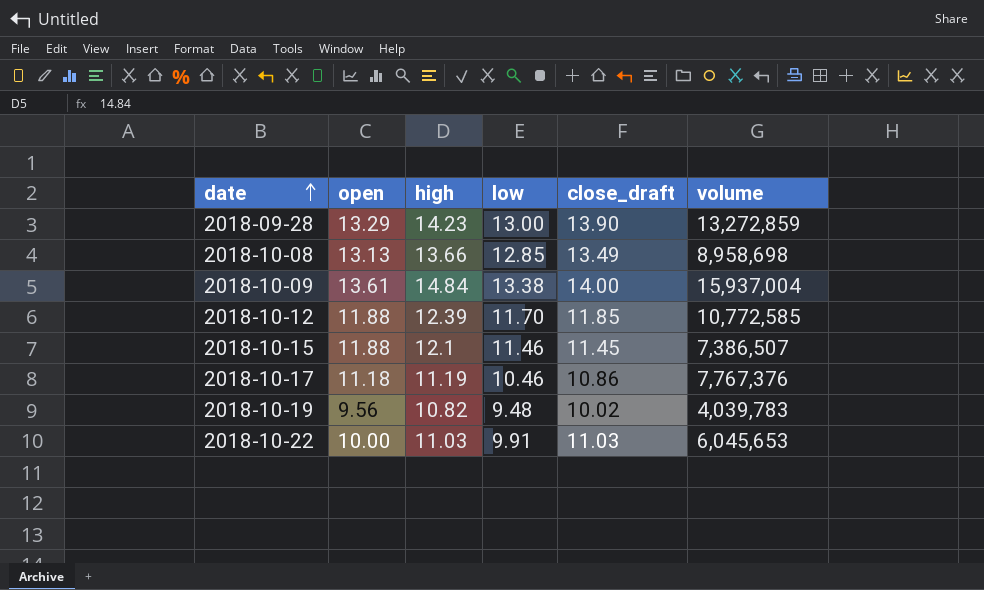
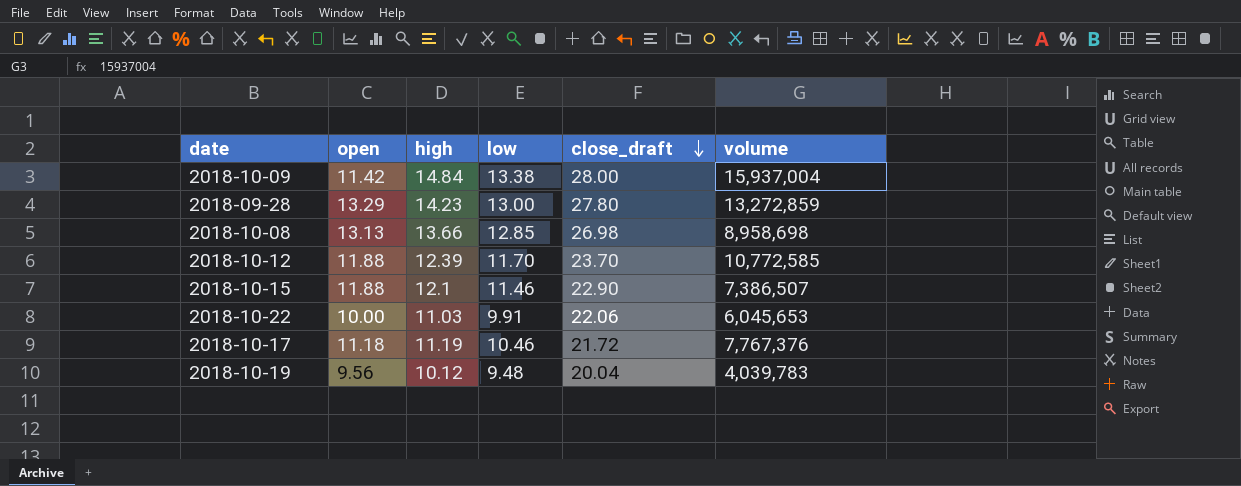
row order: date ascending -> close_draft descending
2018-10-09 | open: 13.61 -> 11.42
2018-10-09 | close_draft: 14.00 -> 28.00
2018-09-28 | close_draft: 13.90 -> 27.80
2018-10-08 | close_draft: 13.49 -> 26.98
2018-10-12 | close_draft: 11.85 -> 23.70
2018-10-15 | close_draft: 11.45 -> 22.90
2018-10-22 | close_draft: 11.03 -> 22.06
2018-10-17 | close_draft: 10.86 -> 21.72
2018-10-19 | high: 10.82 -> 10.12
2018-10-19 | close_draft: 10.02 -> 20.04

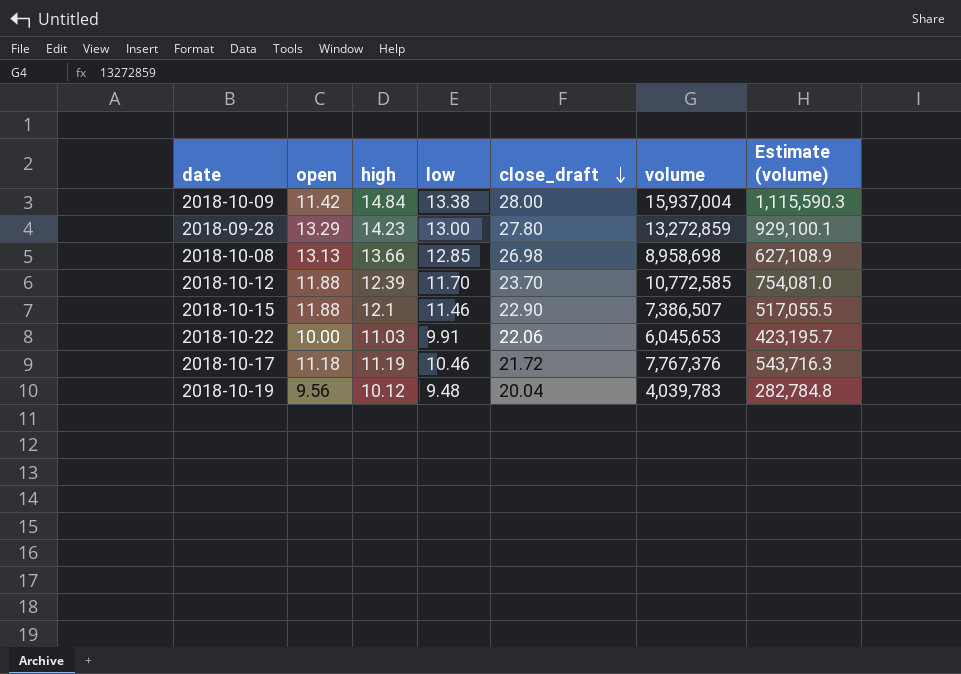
column Estimate (volume) | formula: none -> [volume] * 0.07

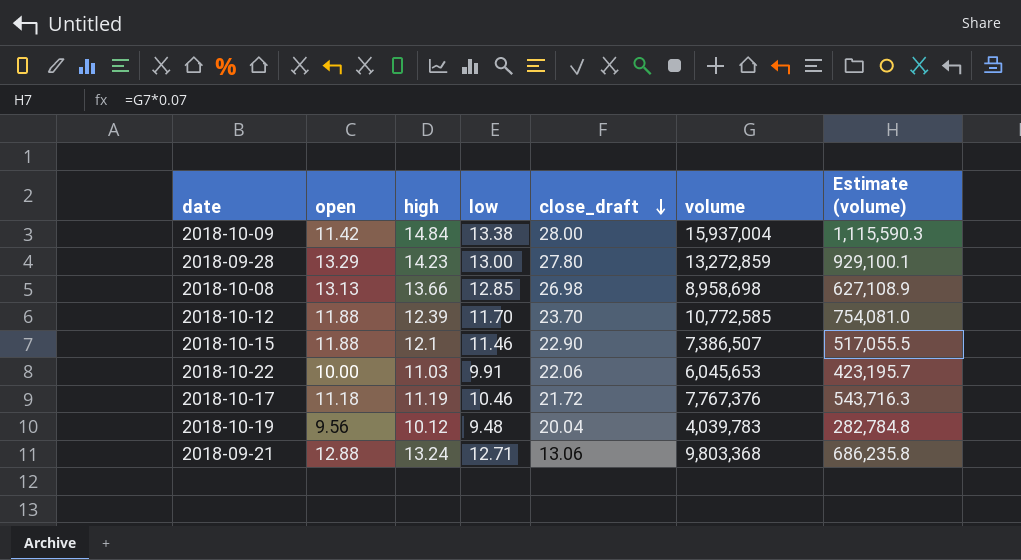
row 2018-09-21: none -> 12.88 | 13.24 | 12.71 | 13.06 | 9,803,368 | 686,235.8

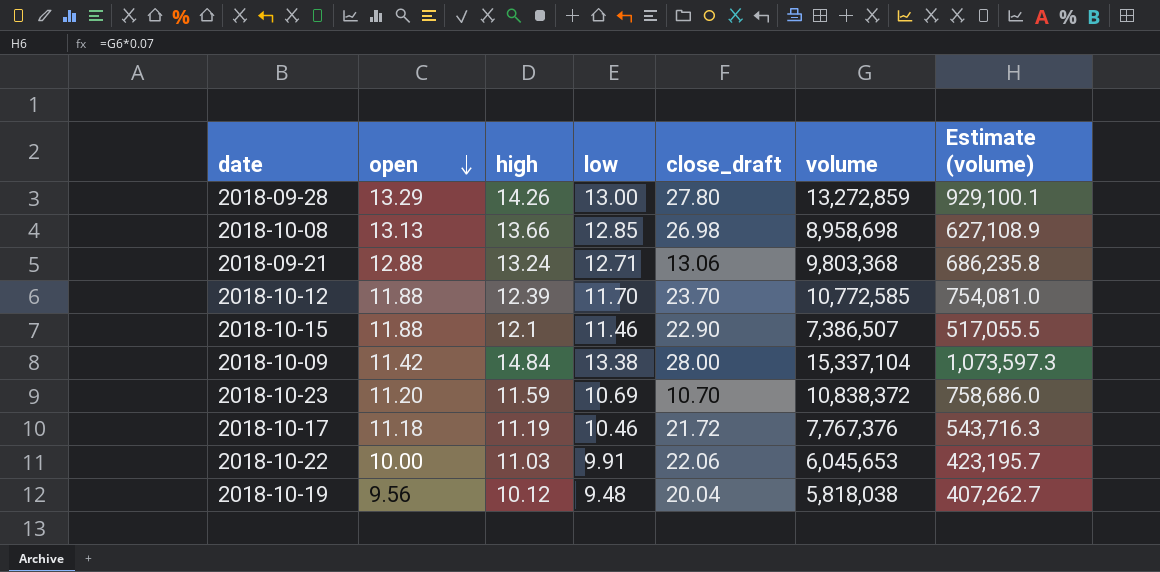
row order: close_draft descending -> open descending
2018-09-28 | high: 14.23 -> 14.26
2018-10-09 | volume: 15,937,004 -> 15,337,104
2018-10-09 | Estimate (volume): 1,115,590.3 -> 1,073,597.3
row 2018-10-23: none -> 11.20 | 11.59 | 10.69 | 10.70 | 10,838,372 | 758,686.0
2018-10-19 | volume: 4,039,783 -> 5,818,038
2018-10-19 | Estimate (volume): 282,784.8 -> 407,262.7

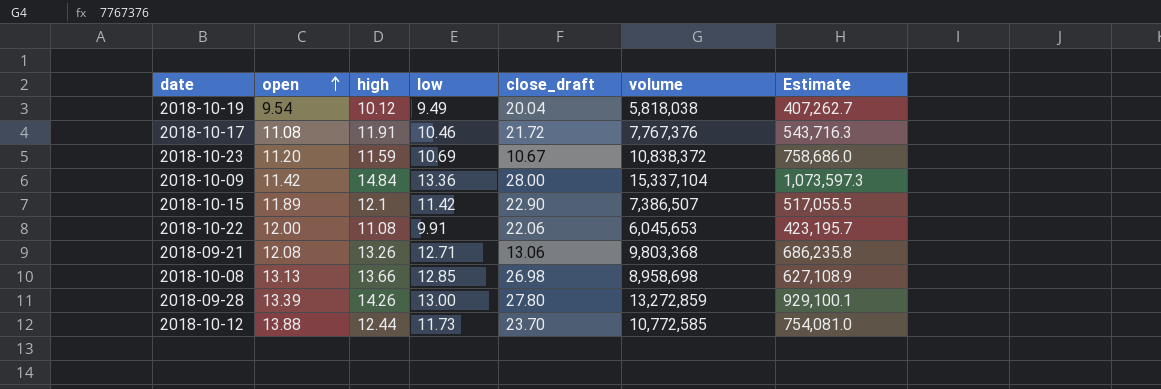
row order: open descending -> open ascending
column name: Estimate (volume) -> Estimate
2018-10-19 | open: 9.56 -> 9.54
2018-10-19 | low: 9.48 -> 9.49
2018-10-17 | open: 11.18 -> 11.08
2018-10-17 | high: 11.19 -> 11.91
2018-10-23 | close_draft: 10.70 -> 10.67
2018-10-09 | low: 13.38 -> 13.36
2018-10-15 | open: 11.88 -> 11.89
2018-10-15 | low: 11.46 -> 11.42
2018-10-22 | open: 10.00 -> 12.00
2018-10-22 | high: 11.03 -> 11.08
2018-09-21 | open: 12.88 -> 12.08
2018-09-21 | high: 13.24 -> 13.26
2018-09-28 | open: 13.29 -> 13.39
2018-10-12 | open: 11.88 -> 13.88
2018-10-12 | high: 12.39 -> 12.44
2018-10-12 | low: 11.70 -> 11.73

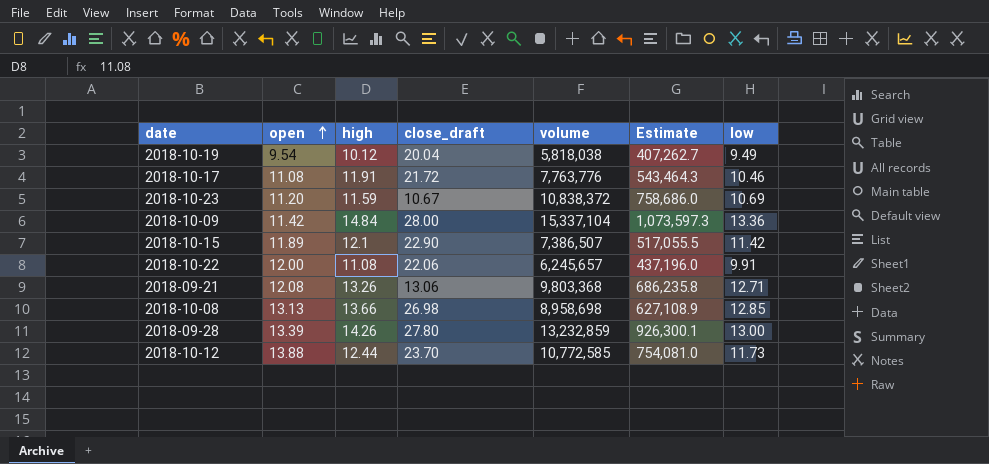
column low | position: 4 -> 7
2018-10-17 | volume: 7,767,376 -> 7,763,776
2018-10-17 | Estimate: 543,716.3 -> 543,464.3
2018-10-22 | volume: 6,045,653 -> 6,245,657
2018-10-22 | Estimate: 423,195.7 -> 437,196.0
2018-09-28 | volume: 13,272,859 -> 13,232,859
2018-09-28 | Estimate: 929,100.1 -> 926,300.1

